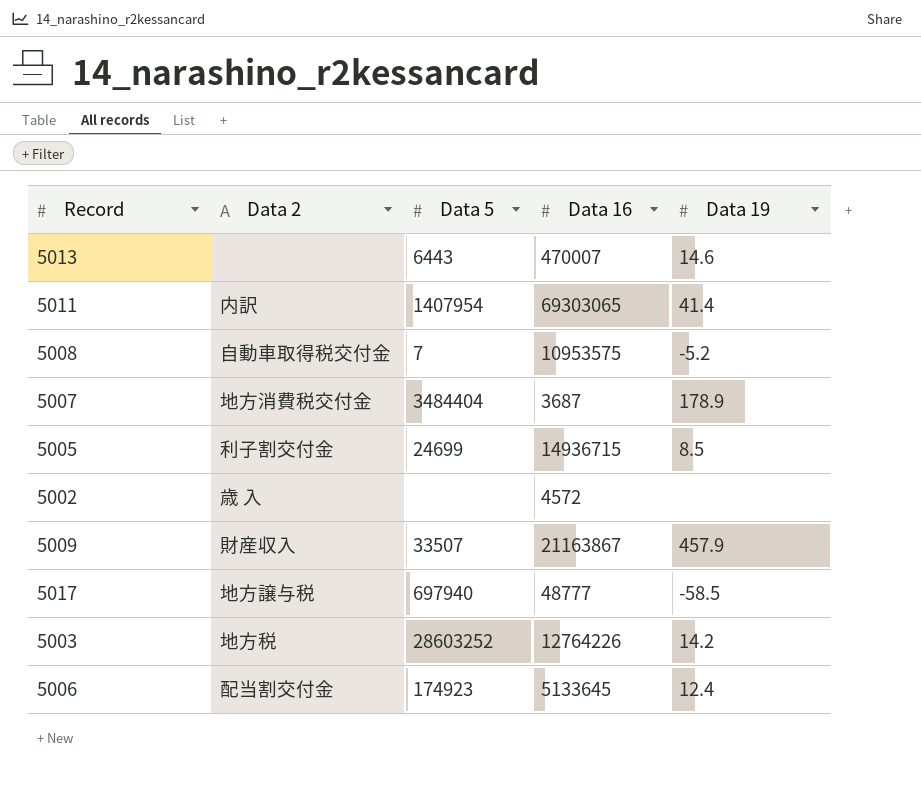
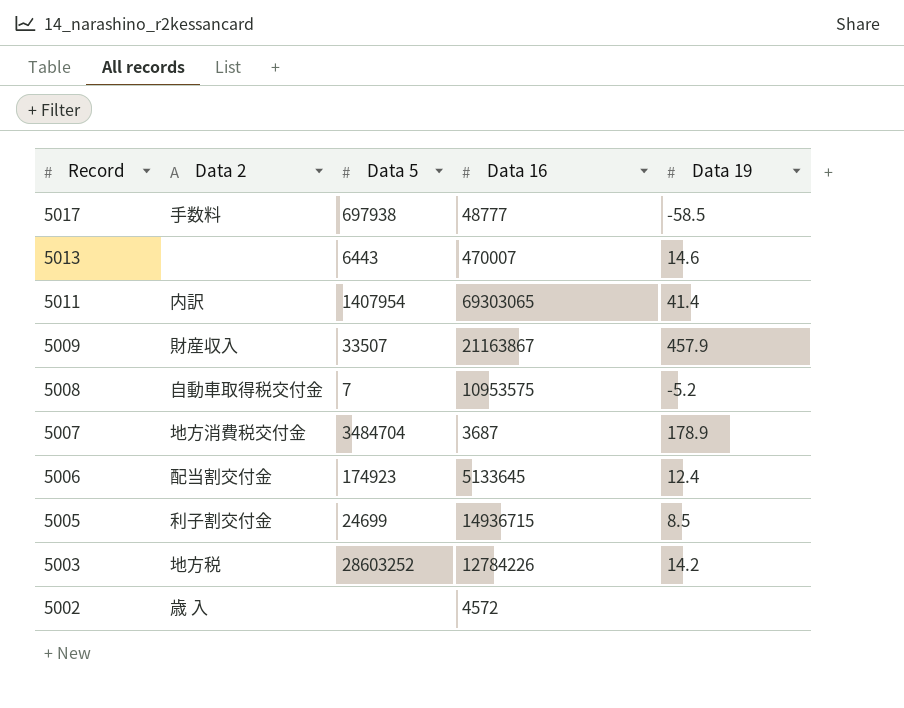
row order: none -> Record descending
5017 | Data 2: 地方譲与税 -> 手数料
5017 | Data 5: 697940 -> 697938
5007 | Data 5: 3484404 -> 3484704
5003 | Data 16: 12764226 -> 12784226

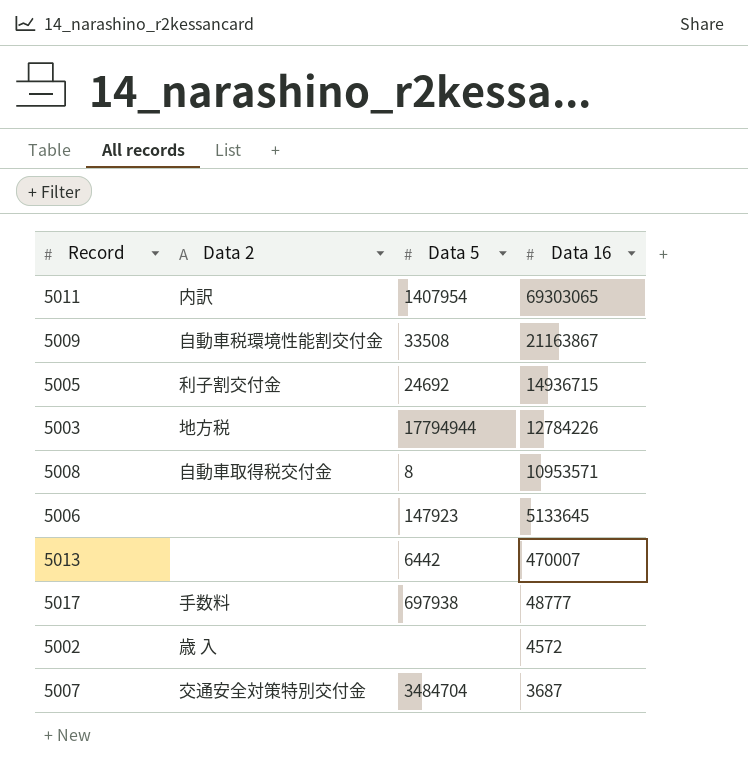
row order: Record descending -> Data 16 descending
column Data 19 | position: 5 -> none
5009 | Data 2: 財産収入 -> 自動車税環境性能割交付金
5009 | Data 5: 33507 -> 33508
5005 | Data 5: 24699 -> 24692
5003 | Data 5: 28603252 -> 17794944
5008 | Data 5: 7 -> 8
5008 | Data 16: 10953575 -> 10953571
5006 | Data 2: 配当割交付金 -> none
5006 | Data 5: 174923 -> 147923
5013 | Data 5: 6443 -> 6442
5007 | Data 2: 地方消費税交付金 -> 交通安全対策特別交付金

